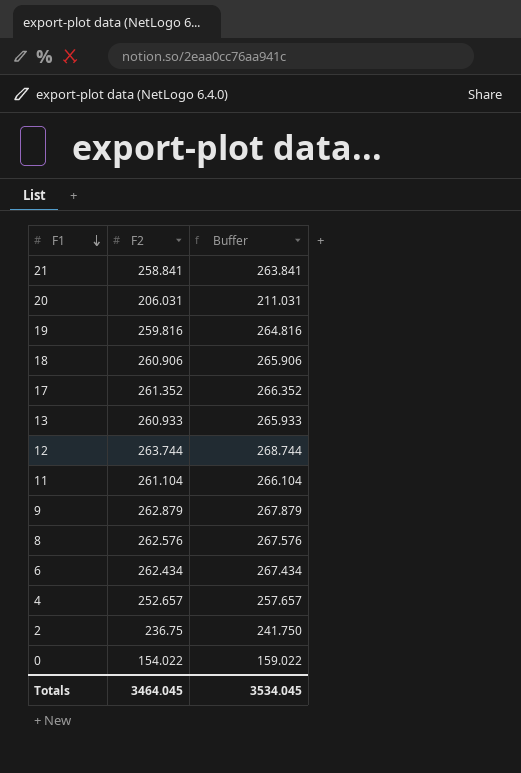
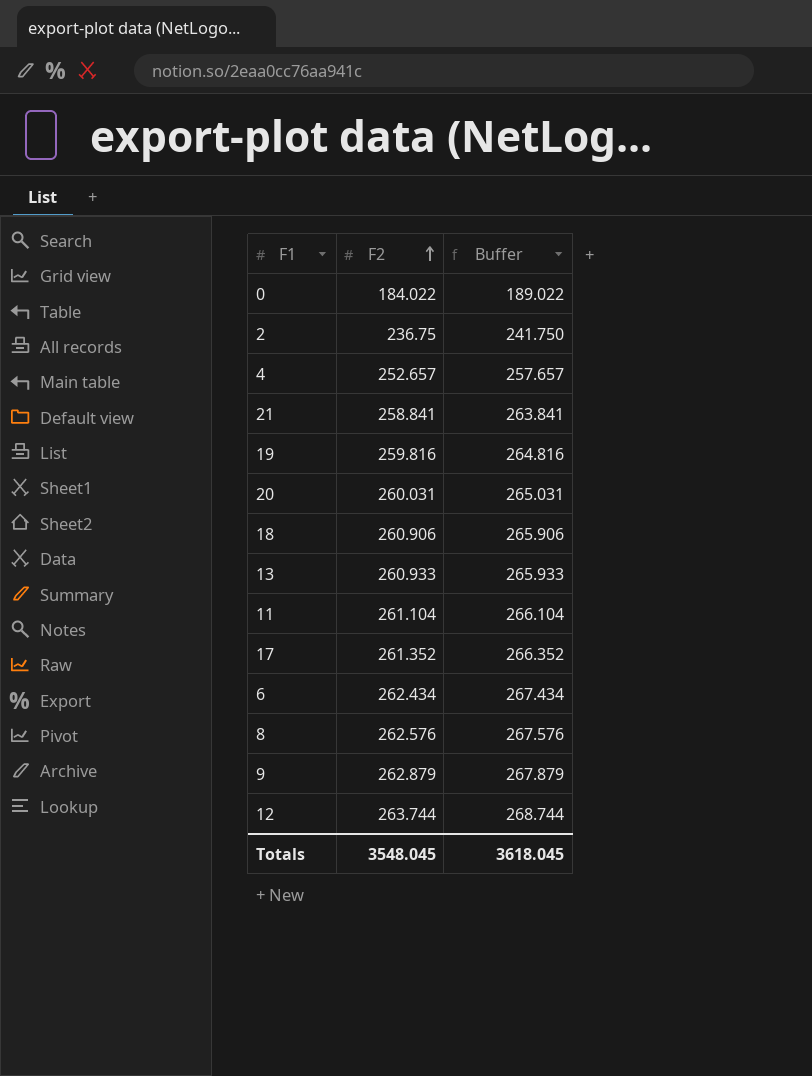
row order: F1 descending -> F2 ascending
0 | F2: 154.022 -> 184.022
0 | Buffer: 159.022 -> 189.022
20 | F2: 206.031 -> 260.031
20 | Buffer: 211.031 -> 265.031
Totals | F2: 3464.045 -> 3548.045
Totals | Buffer: 3534.045 -> 3618.045

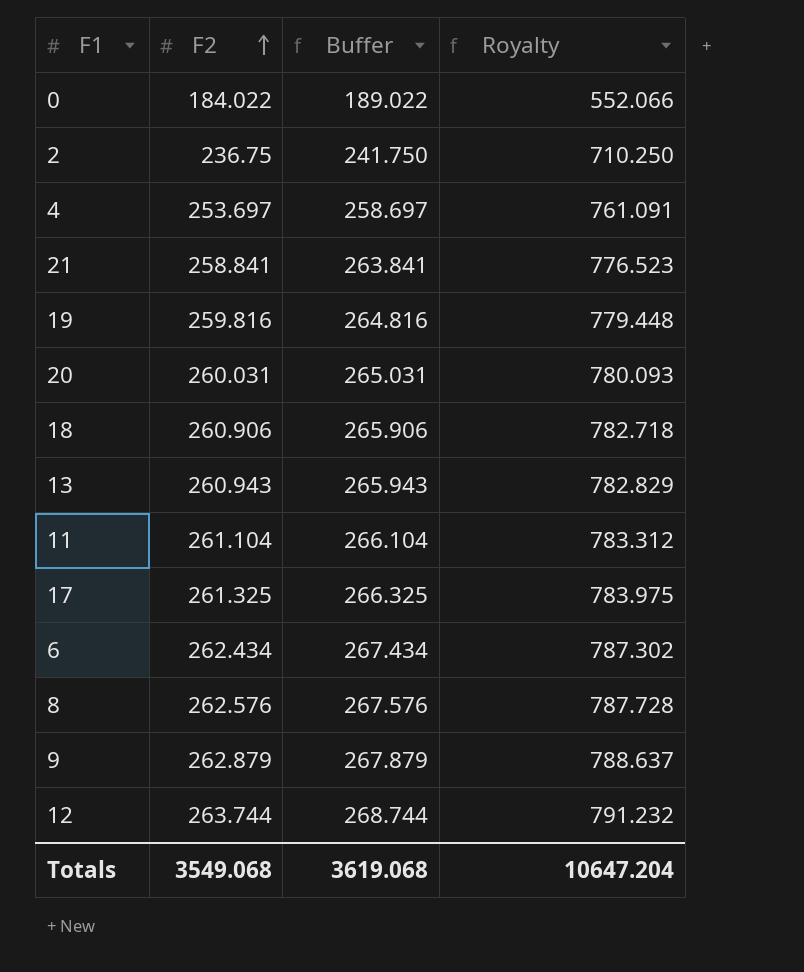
column Royalty | formula: none -> [F2] * 3
4 | F2: 252.657 -> 253.697
4 | Buffer: 257.657 -> 258.697
13 | F2: 260.933 -> 260.943
13 | Buffer: 265.933 -> 265.943
17 | F2: 261.352 -> 261.325
17 | Buffer: 266.352 -> 266.325
Totals | F2: 3548.045 -> 3549.068
Totals | Buffer: 3618.045 -> 3619.068

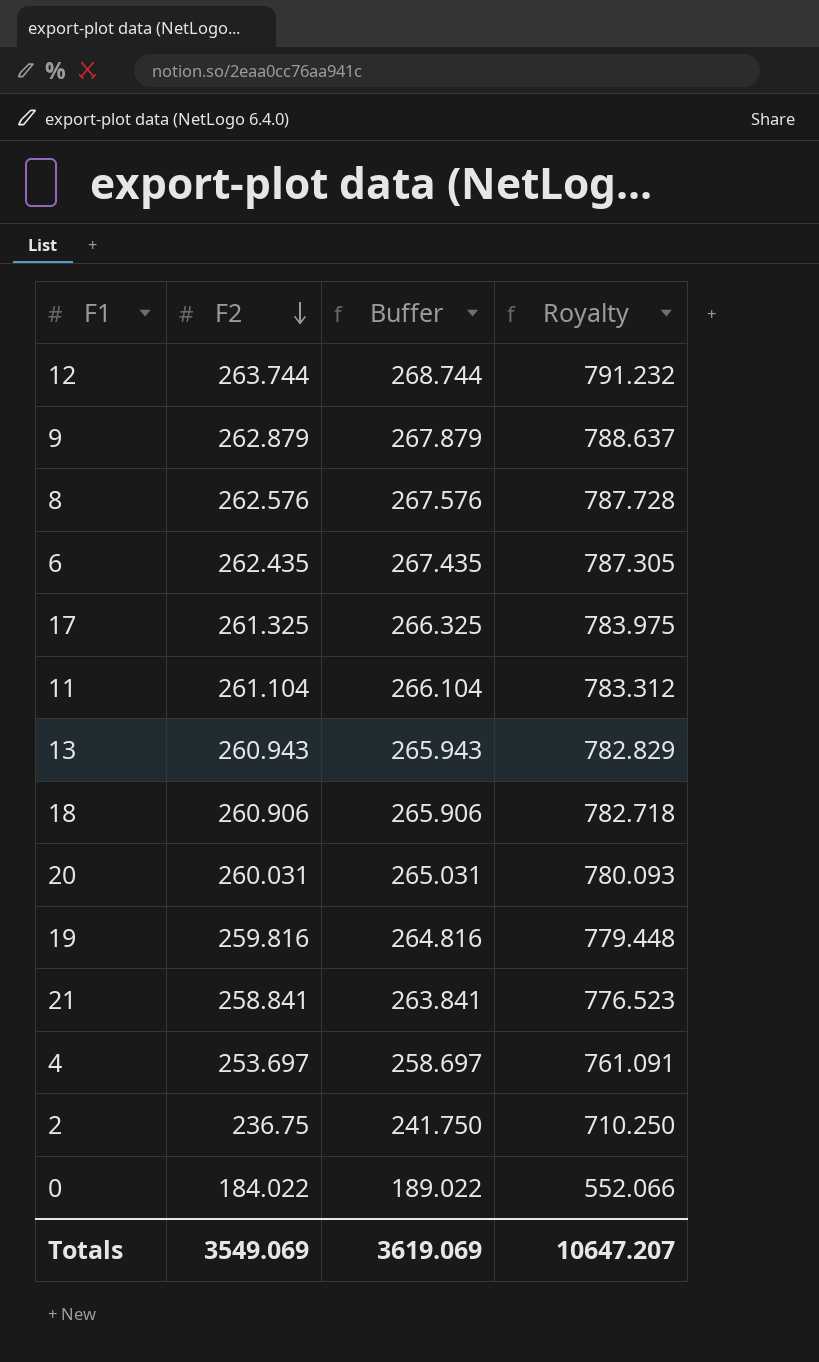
row order: F2 ascending -> F2 descending
6 | F2: 262.434 -> 262.435
6 | Buffer: 267.434 -> 267.435
6 | Royalty: 787.302 -> 787.305
Totals | F2: 3549.068 -> 3549.069
Totals | Buffer: 3619.068 -> 3619.069
Totals | Royalty: 10647.204 -> 10647.207

